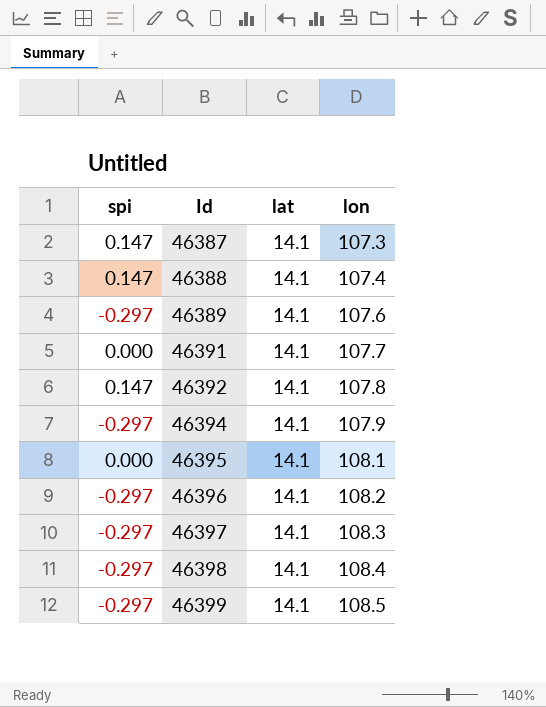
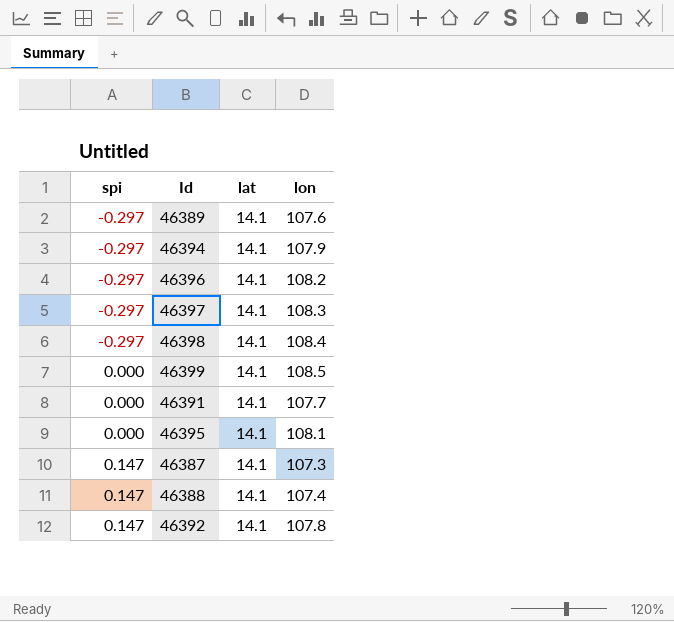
row order: Id ascending -> spi ascending
46399 | spi: -0.297 -> 0.000

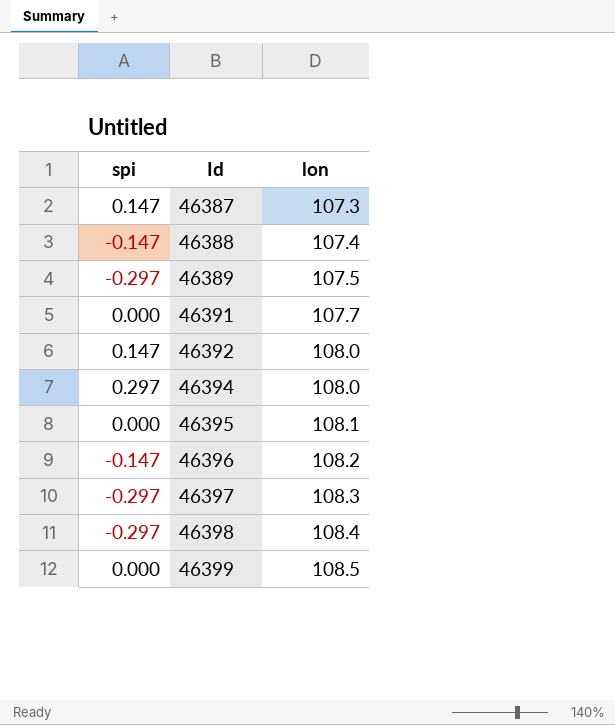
row order: spi ascending -> Id ascending
column lat | position: 3 -> none
46388 | spi: 0.147 -> -0.147
46389 | lon: 107.6 -> 107.5
46392 | lon: 107.8 -> 108.0
46394 | spi: -0.297 -> 0.297
46394 | lon: 107.9 -> 108.0
46396 | spi: -0.297 -> -0.147

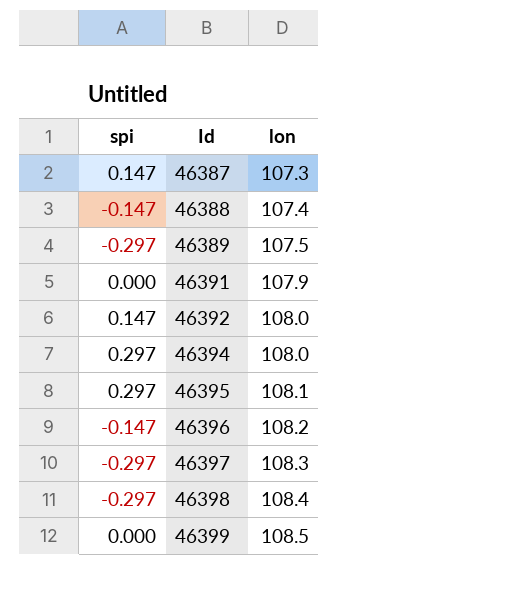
46391 | lon: 107.7 -> 107.9
46395 | spi: 0.000 -> 0.297

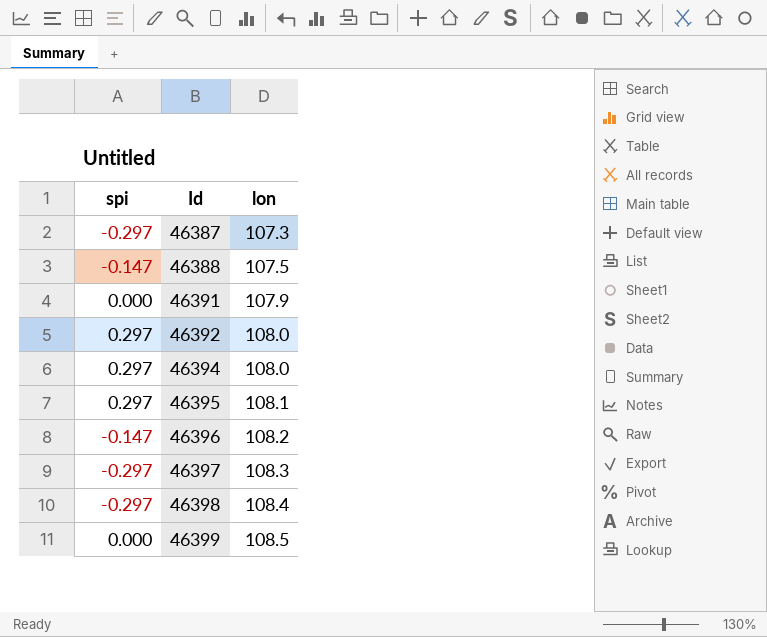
row 46389: -0.297 | 107.5 -> none
46387 | spi: 0.147 -> -0.297
46388 | lon: 107.4 -> 107.5
46392 | spi: 0.147 -> 0.297

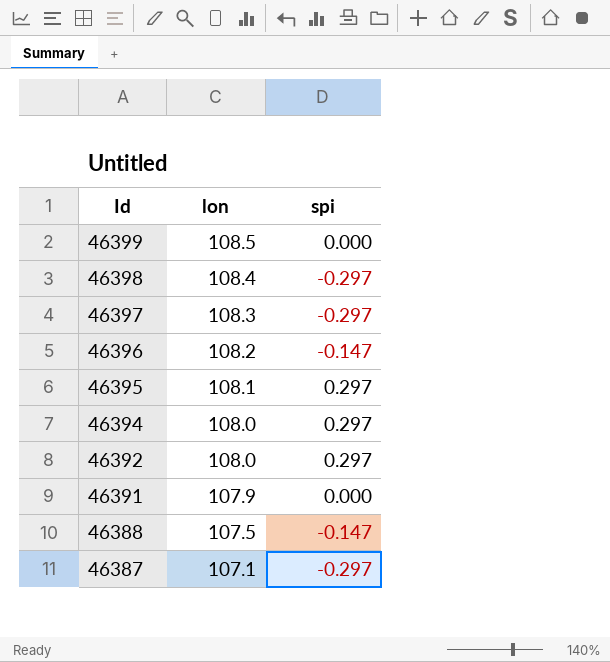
row order: Id ascending -> Id descending
column spi | position: 1 -> 3
46387 | lon: 107.3 -> 107.1

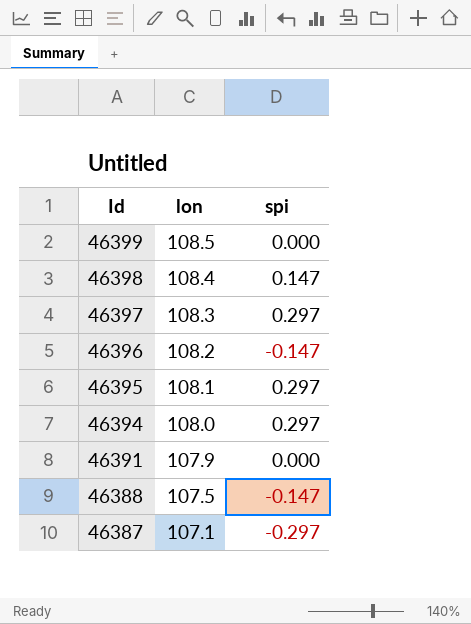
row 46392: 108.0 | 0.297 -> none
46398 | spi: -0.297 -> 0.147
46397 | spi: -0.297 -> 0.297

